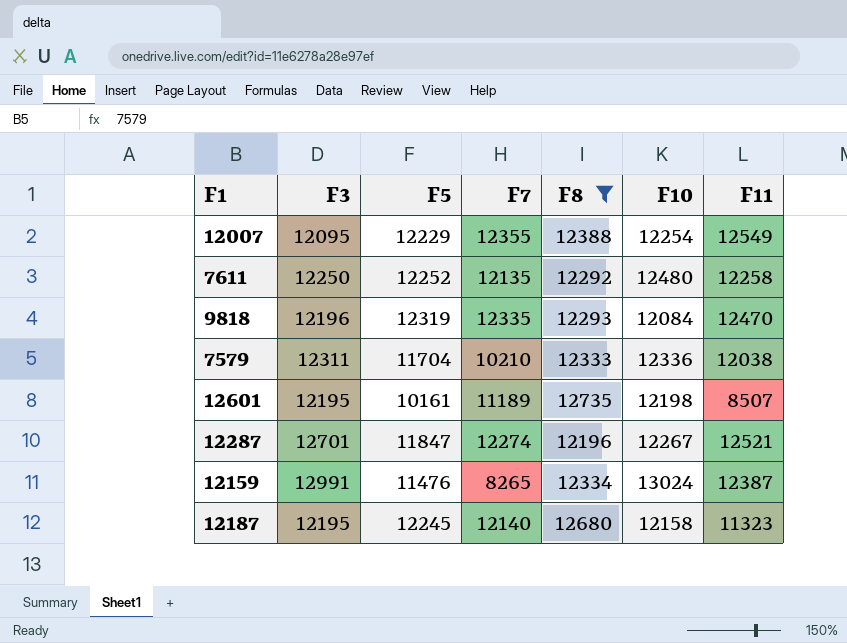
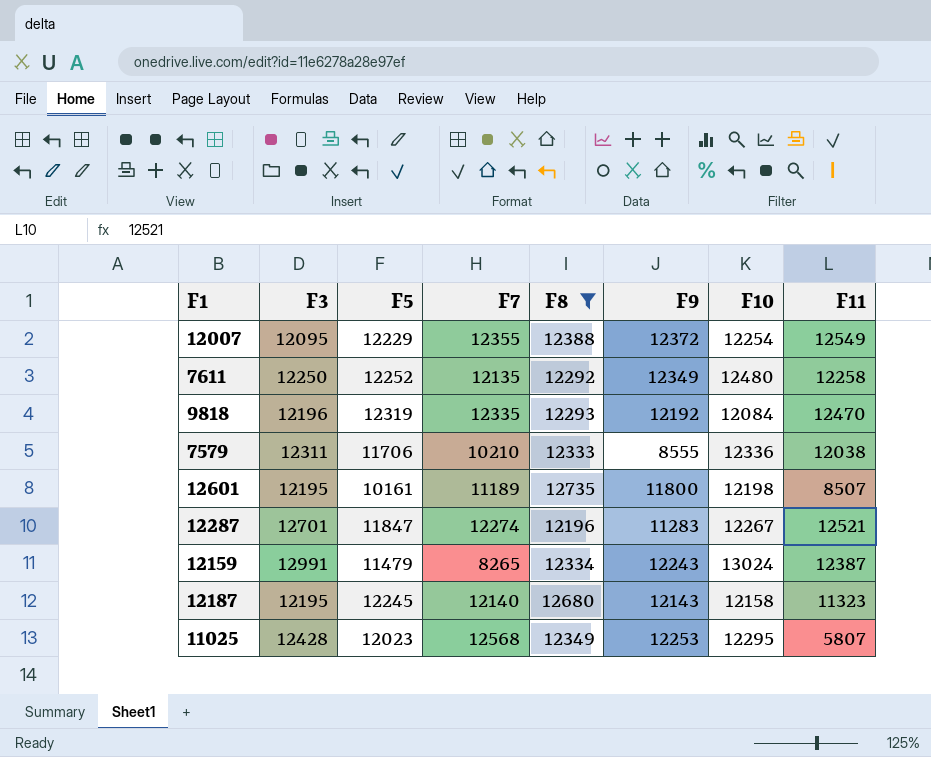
column F9 | position: none -> 6
7579 | F5: 11704 -> 11706
12159 | F5: 11476 -> 11479
row 11025: none -> 12428 | 12023 | 12568 | 12349 | 12253 | 12295 | 5807

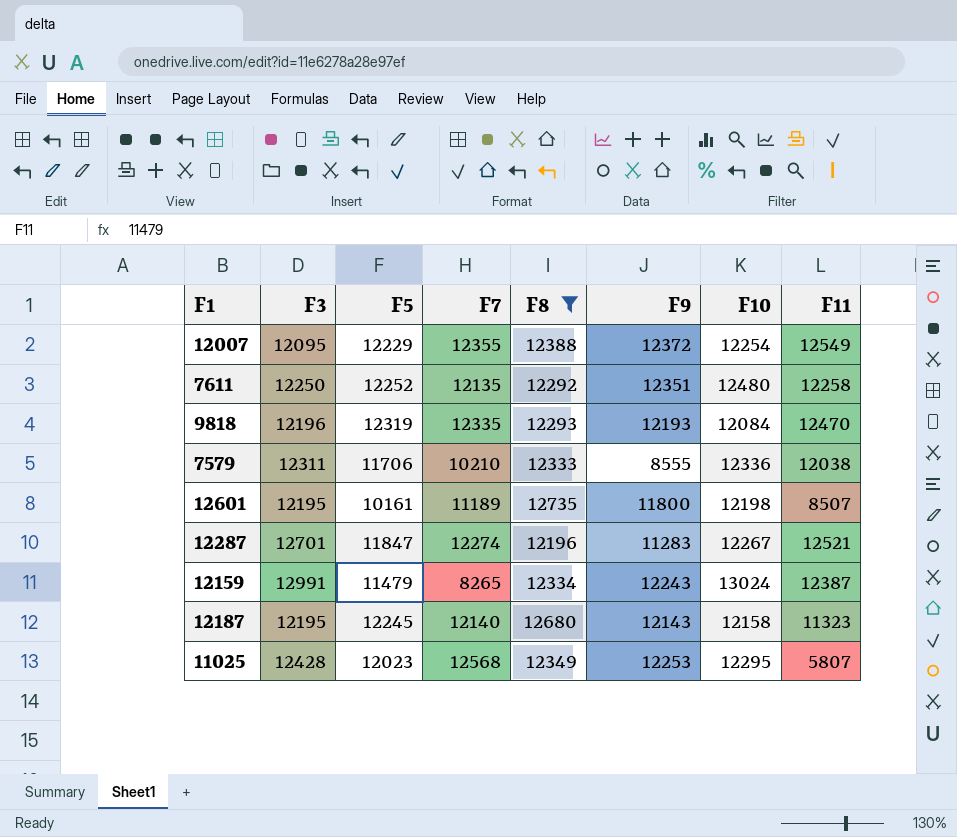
7611 | F9: 12349 -> 12351
9818 | F9: 12192 -> 12193

